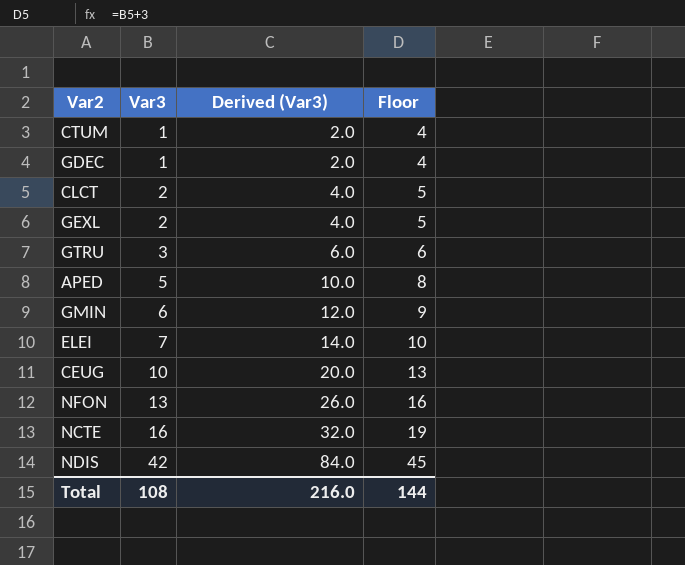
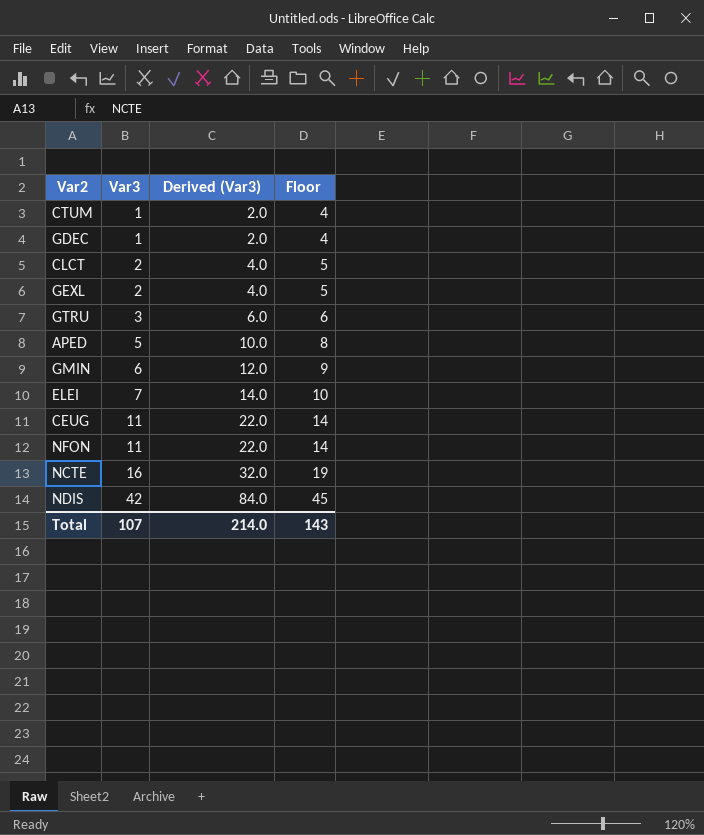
CEUG | Var3: 10 -> 11
CEUG | Derived (Var3): 20.0 -> 22.0
CEUG | Floor: 13 -> 14
NFON | Var3: 13 -> 11
NFON | Derived (Var3): 26.0 -> 22.0
NFON | Floor: 16 -> 14
Total | Var3: 108 -> 107
Total | Derived (Var3): 216.0 -> 214.0
Total | Floor: 144 -> 143

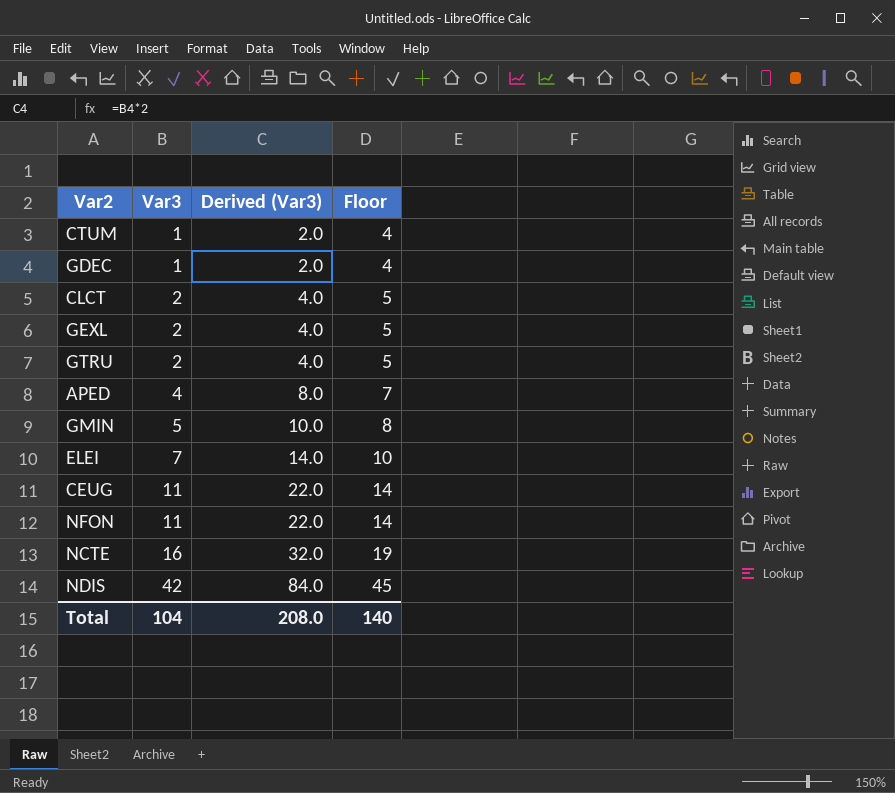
GTRU | Var3: 3 -> 2
GTRU | Derived (Var3): 6.0 -> 4.0
GTRU | Floor: 6 -> 5
APED | Var3: 5 -> 4
APED | Derived (Var3): 10.0 -> 8.0
APED | Floor: 8 -> 7
GMIN | Var3: 6 -> 5
GMIN | Derived (Var3): 12.0 -> 10.0
GMIN | Floor: 9 -> 8
Total | Var3: 107 -> 104
Total | Derived (Var3): 214.0 -> 208.0
Total | Floor: 143 -> 140

